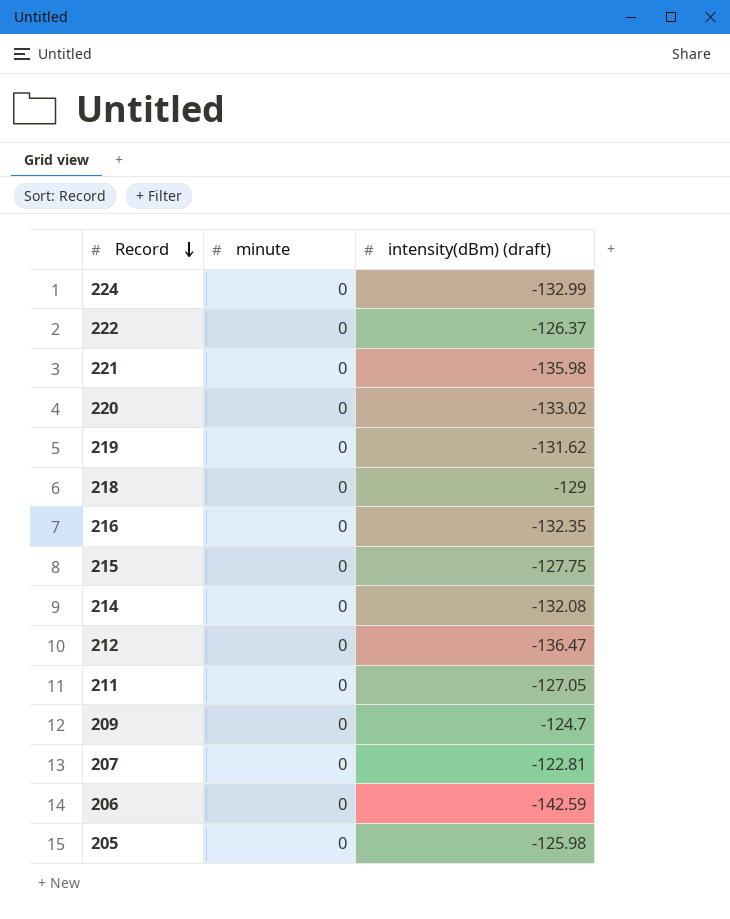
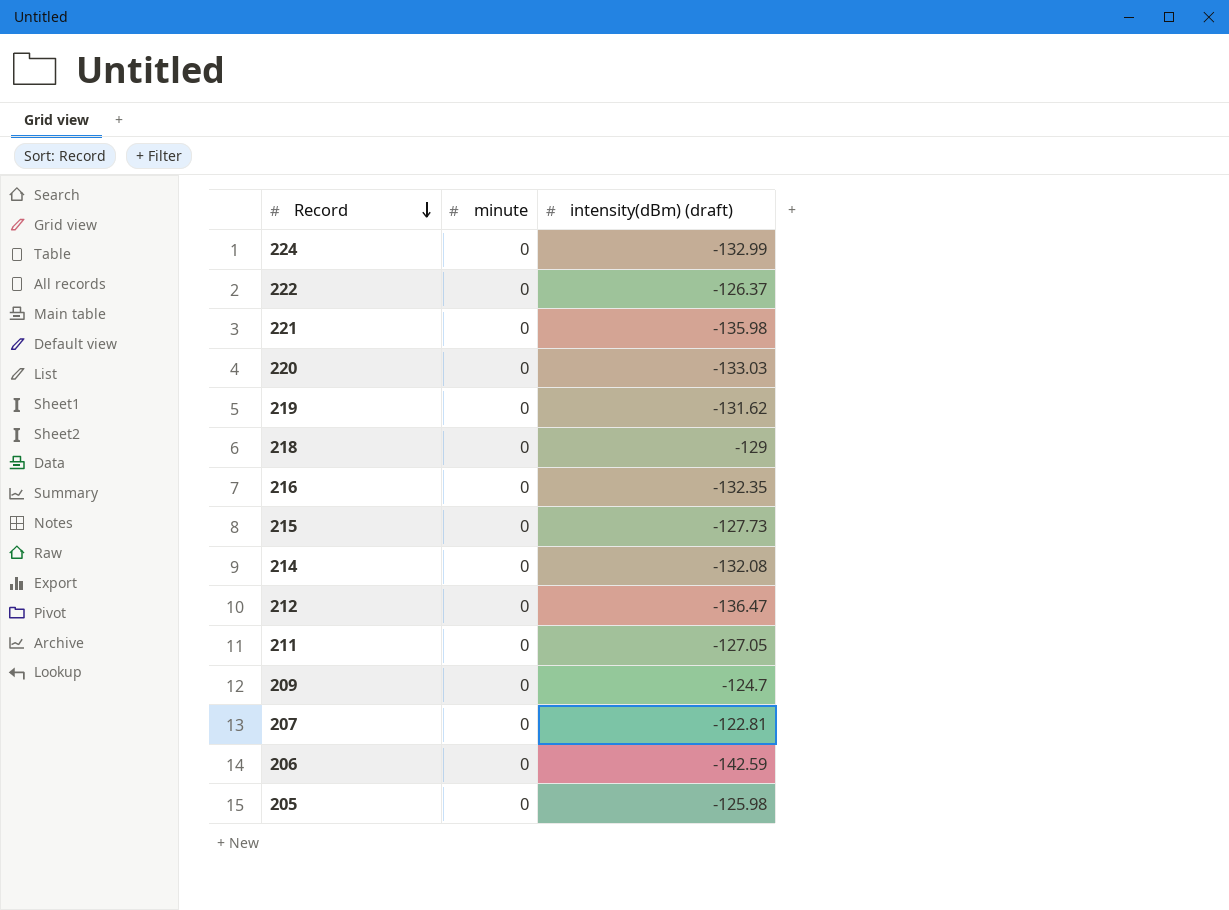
220 | intensity(dBm) (draft): -133.02 -> -133.03
215 | intensity(dBm) (draft): -127.75 -> -127.73

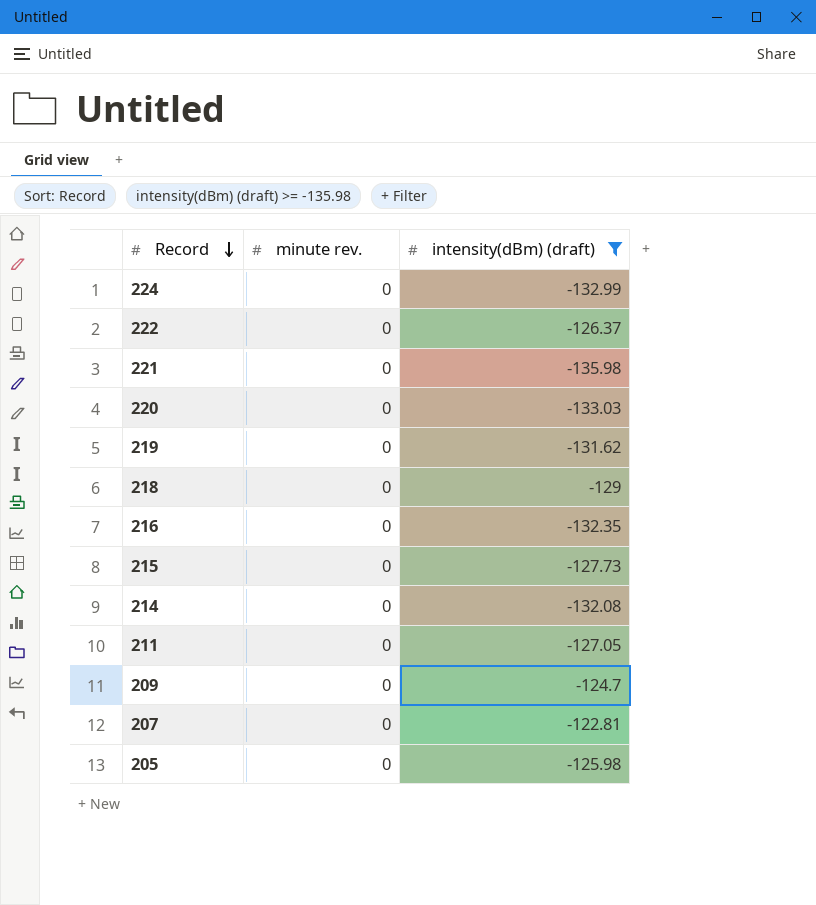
filter: none -> intensity(dBm) (draft) >= -135.98
column name: minute -> minute rev.

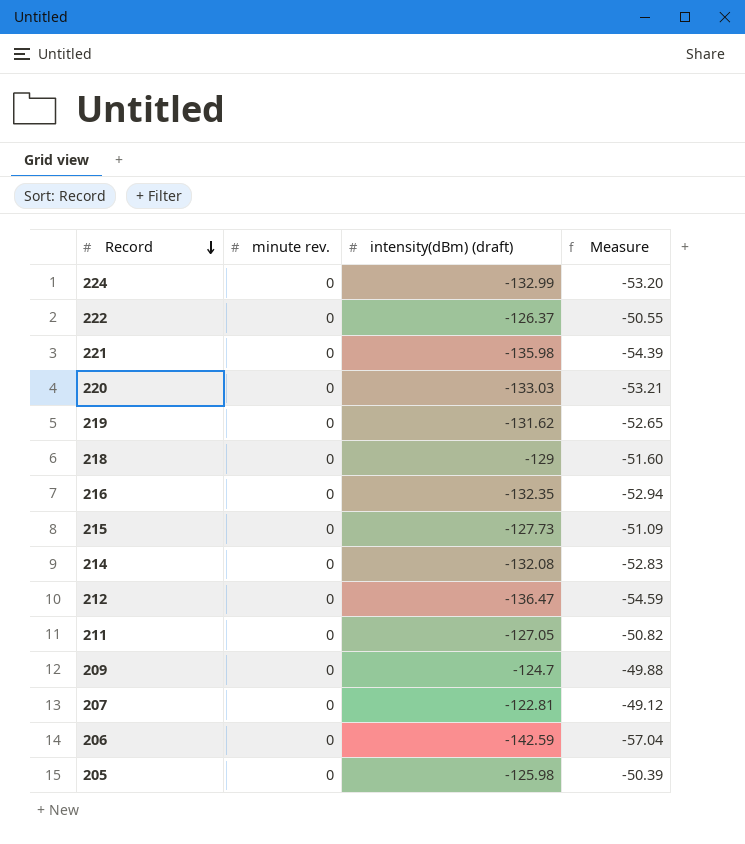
filter: intensity(dBm) (draft) >= -135.98 -> none
column Measure | formula: none -> [intensity(dBm) (draft)] * 0.4

